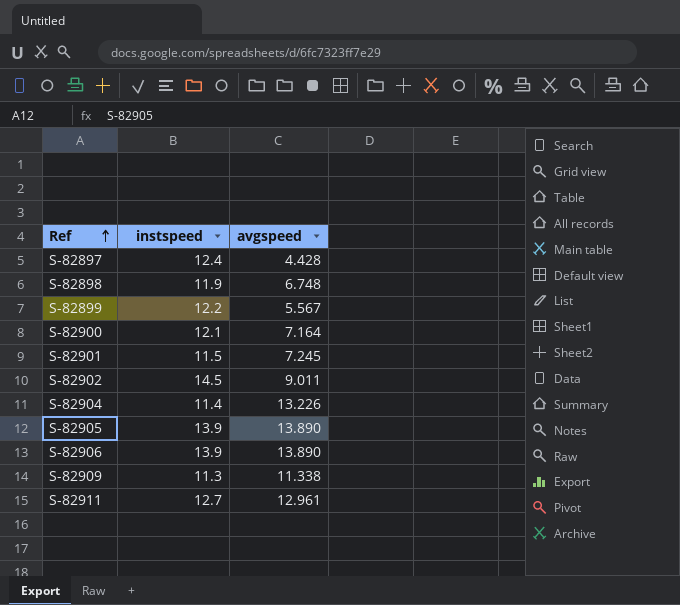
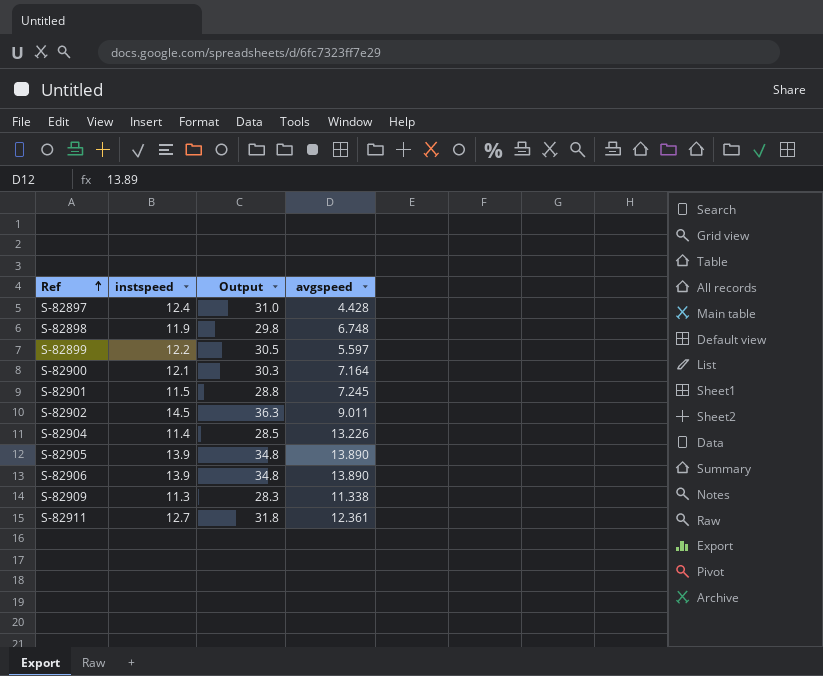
column Output | formula: none -> [instspeed] * 2.5
S-82899 | avgspeed: 5.567 -> 5.597
S-82911 | avgspeed: 12.961 -> 12.361

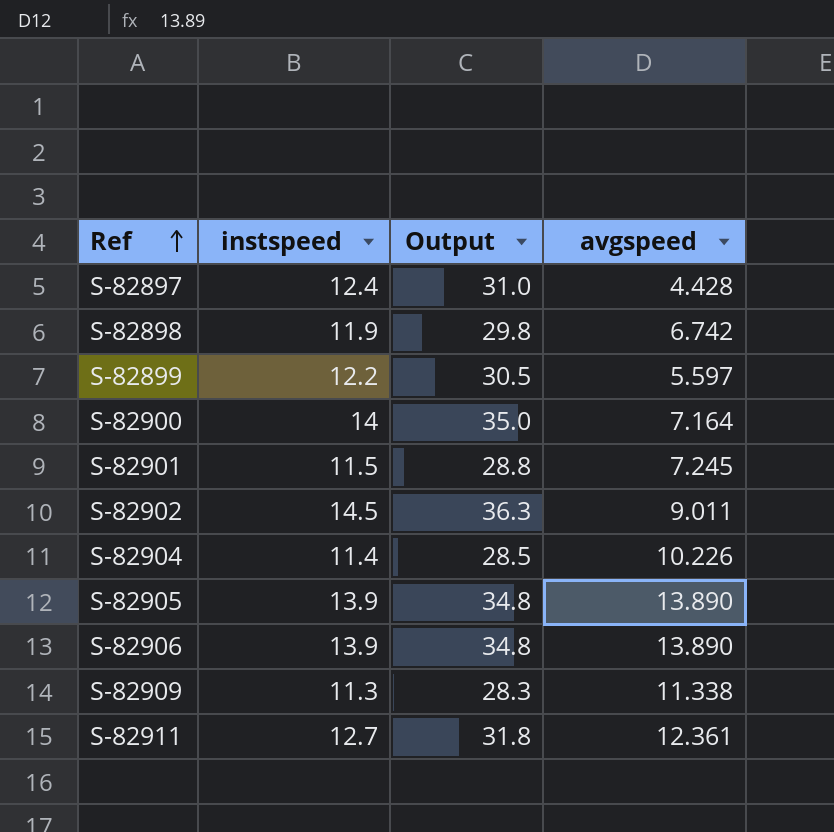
S-82898 | avgspeed: 6.748 -> 6.742
S-82900 | instspeed: 12.1 -> 14
S-82900 | Output: 30.3 -> 35.0
S-82904 | avgspeed: 13.226 -> 10.226

